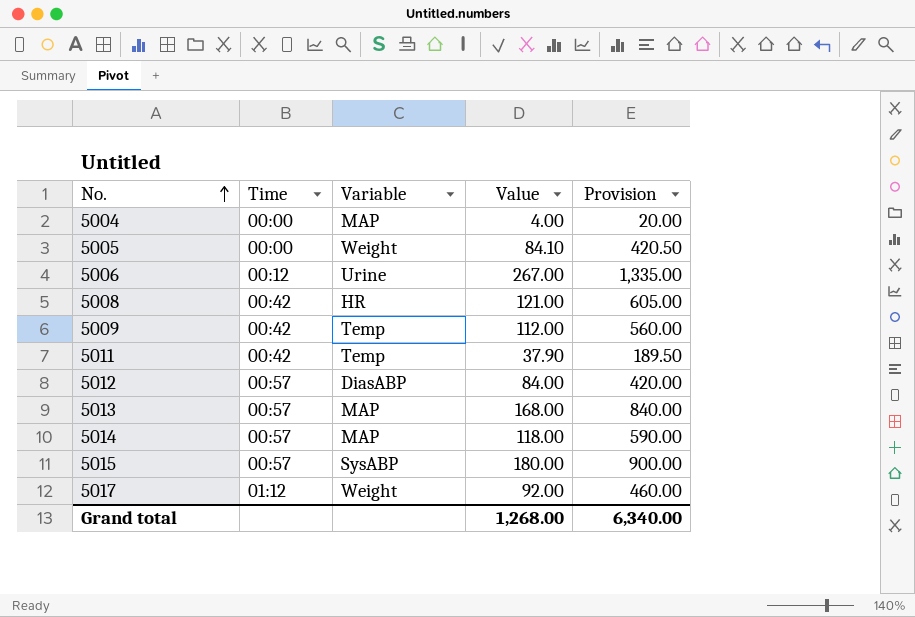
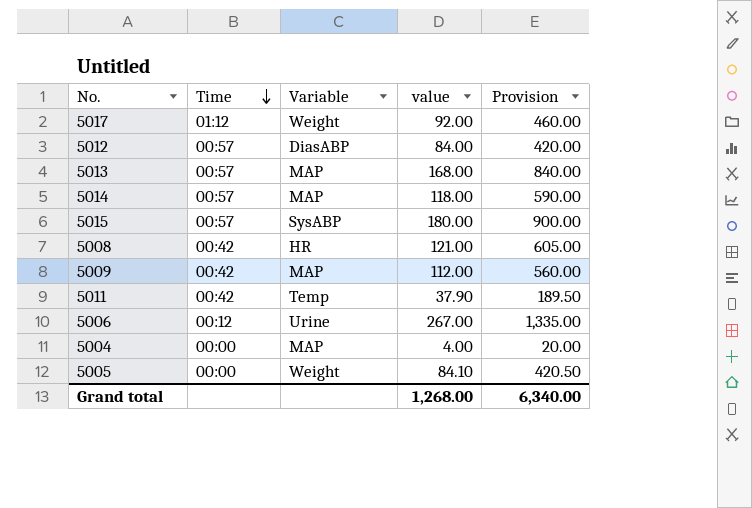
row order: No. ascending -> Time descending
column name: Value -> value
5009 | Variable: Temp -> MAP

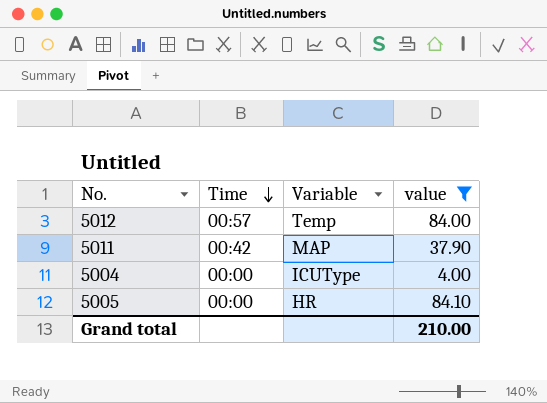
filter: none -> value <= 84.10
column Provision | formula: [value] * 5 -> none
5012 | Variable: DiasABP -> Temp
5011 | Variable: Temp -> MAP
5004 | Variable: MAP -> ICUType
5005 | Variable: Weight -> HR
Grand total | value: 1,268.00 -> 210.00

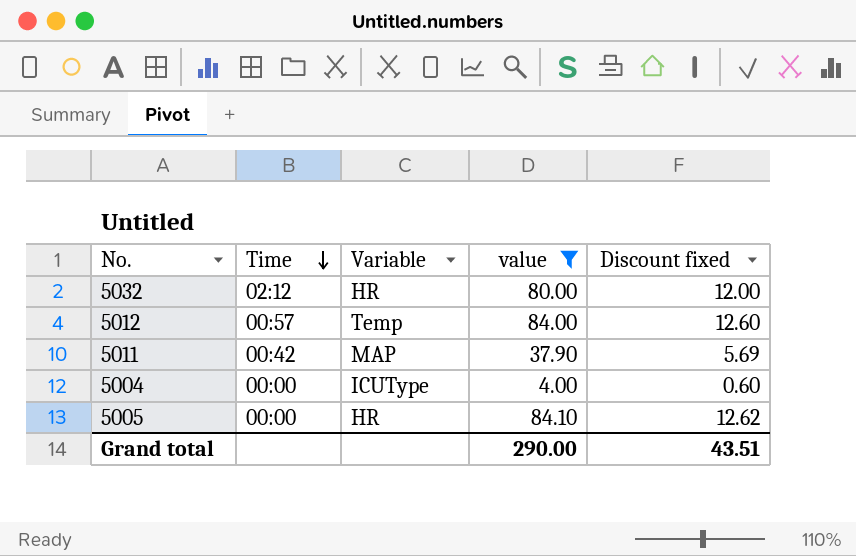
column Discount fixed | formula: none -> [value] * 0.15
row 5032: none -> 02:12 | HR | 80.00 | 12.00
Grand total | value: 210.00 -> 290.00

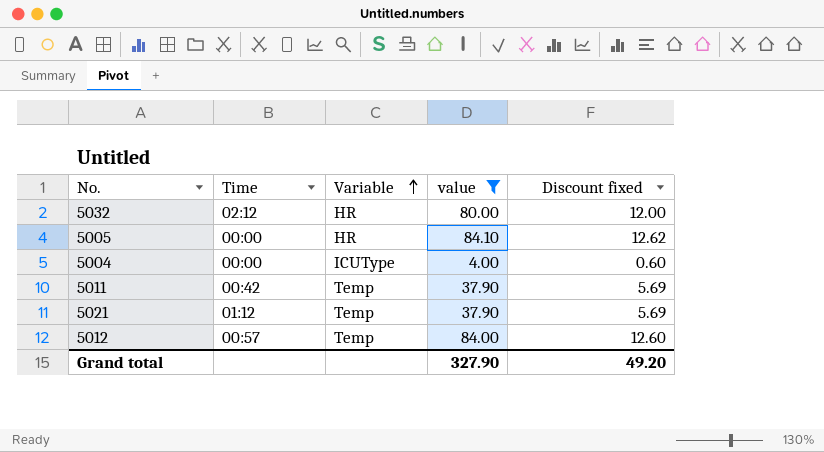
row order: Time descending -> Variable ascending
5011 | Variable: MAP -> Temp
row 5021: none -> 01:12 | Temp | 37.90 | 5.69
Grand total | value: 290.00 -> 327.90
Grand total | Discount fixed: 43.51 -> 49.20

